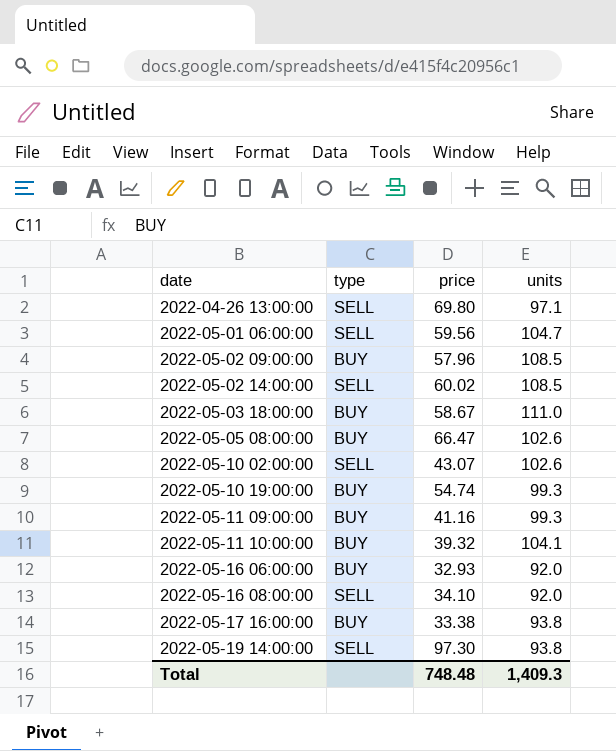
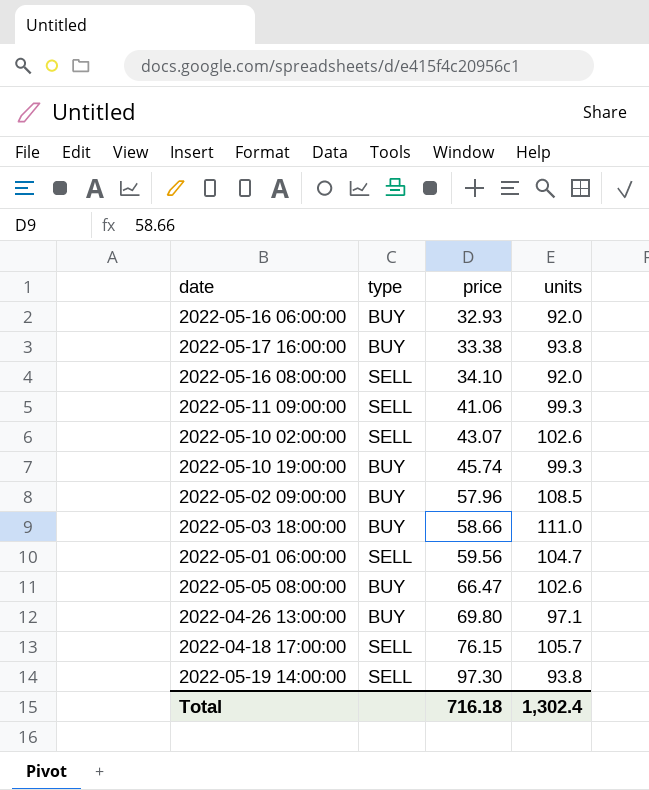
row order: date ascending -> price ascending
row 2022-05-02 14:00:00: SELL | 60.02 | 108.5 -> none
row 2022-05-11 10:00:00: BUY | 39.32 | 104.1 -> none
2022-05-11 09:00:00 | type: BUY -> SELL
2022-05-11 09:00:00 | price: 41.16 -> 41.06
2022-05-10 19:00:00 | price: 54.74 -> 45.74
2022-05-03 18:00:00 | price: 58.67 -> 58.66
2022-04-26 13:00:00 | type: SELL -> BUY
row 2022-04-18 17:00:00: none -> SELL | 76.15 | 105.7
Total | price: 748.48 -> 716.18
Total | units: 1,409.3 -> 1,302.4

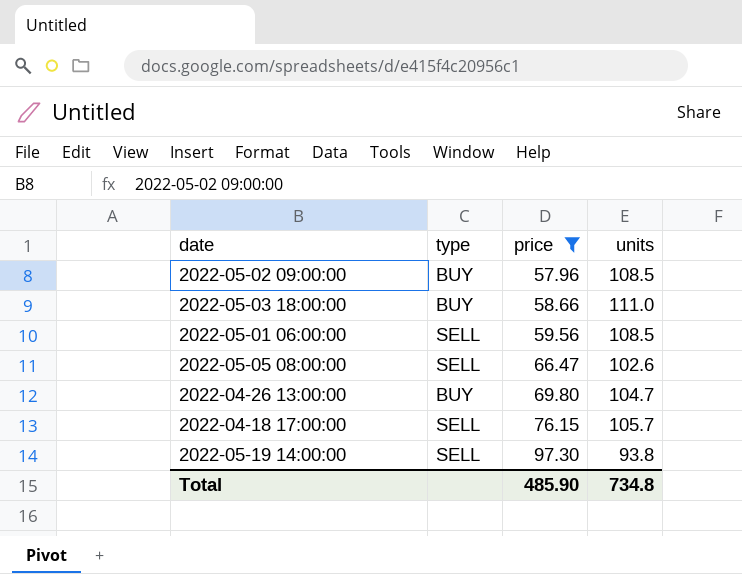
filter: none -> price >= 57.96
2022-05-01 06:00:00 | units: 104.7 -> 108.5
2022-05-05 08:00:00 | type: BUY -> SELL
2022-04-26 13:00:00 | units: 97.1 -> 104.7
Total | price: 716.18 -> 485.90
Total | units: 1,302.4 -> 734.8

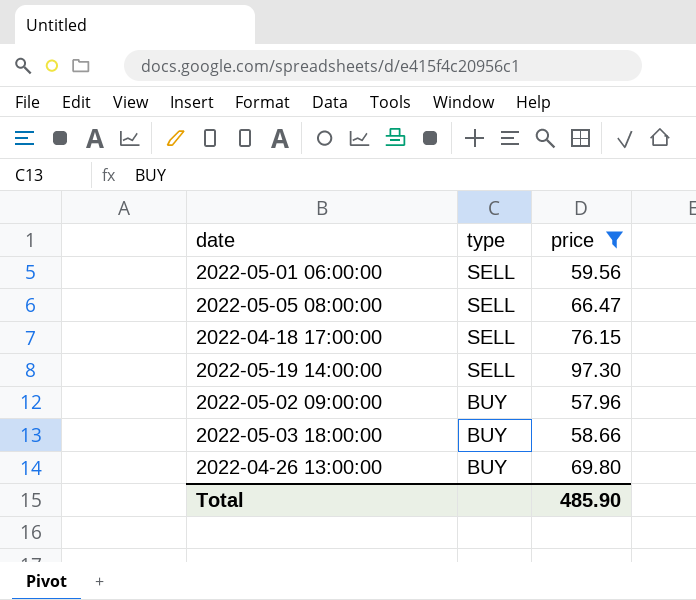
row order: price ascending -> type descending
column units | position: 4 -> none

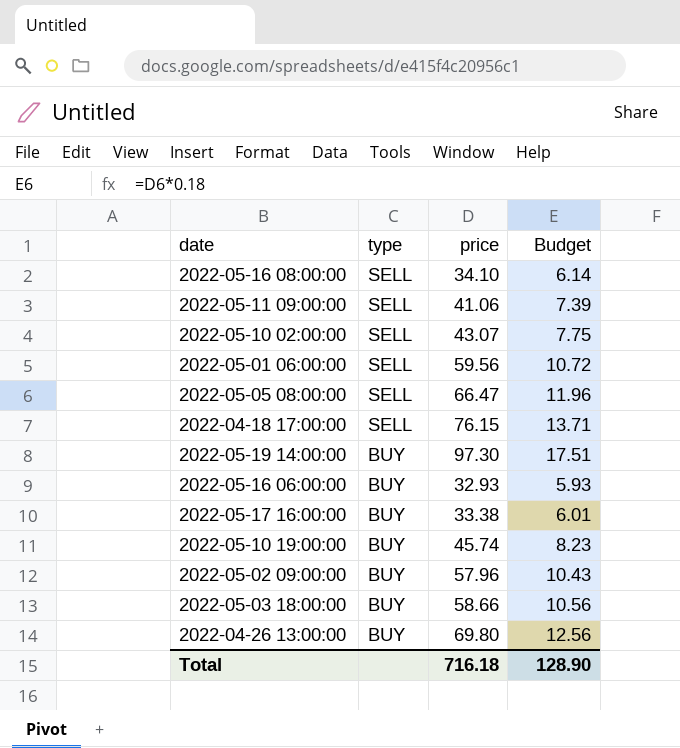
filter: price >= 57.96 -> none
column Budget | formula: none -> [price] * 0.18
2022-05-19 14:00:00 | type: SELL -> BUY
Total | price: 485.90 -> 716.18

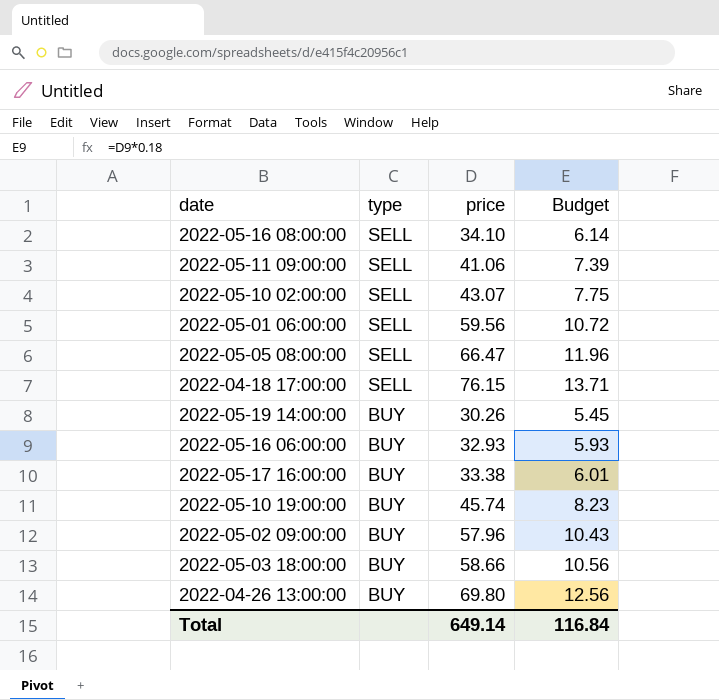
2022-05-19 14:00:00 | price: 97.30 -> 30.26
2022-05-19 14:00:00 | Budget: 17.51 -> 5.45
Total | price: 716.18 -> 649.14
Total | Budget: 128.90 -> 116.84

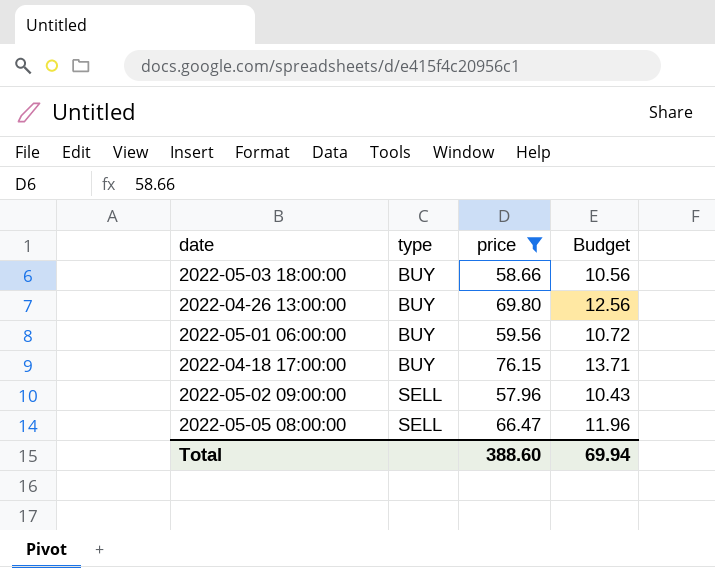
filter: none -> price >= 57.96
row order: type descending -> type ascending
2022-05-01 06:00:00 | type: SELL -> BUY
2022-04-18 17:00:00 | type: SELL -> BUY
2022-05-02 09:00:00 | type: BUY -> SELL
Total | price: 649.14 -> 388.60
Total | Budget: 116.84 -> 69.94

